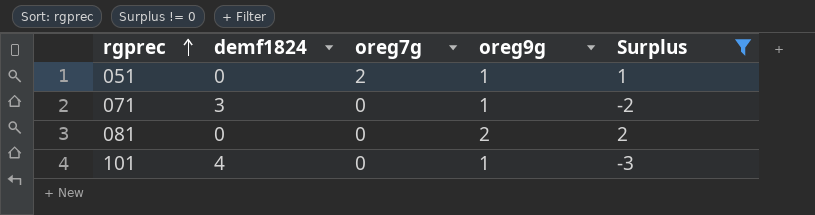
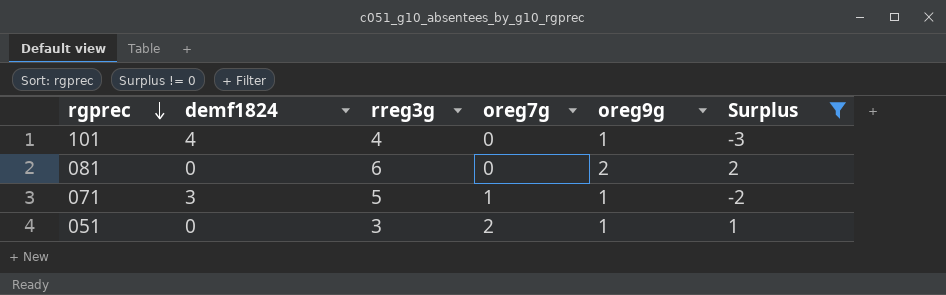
row order: rgprec ascending -> rgprec descending
column rreg3g | position: none -> 3
071 | oreg7g: 0 -> 1

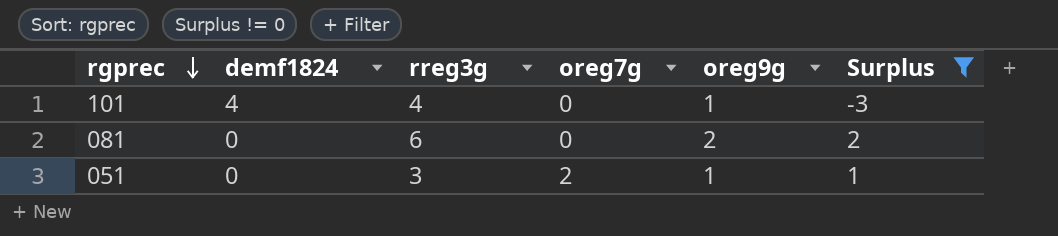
row 071: 3 | 5 | 1 | 1 | -2 -> none

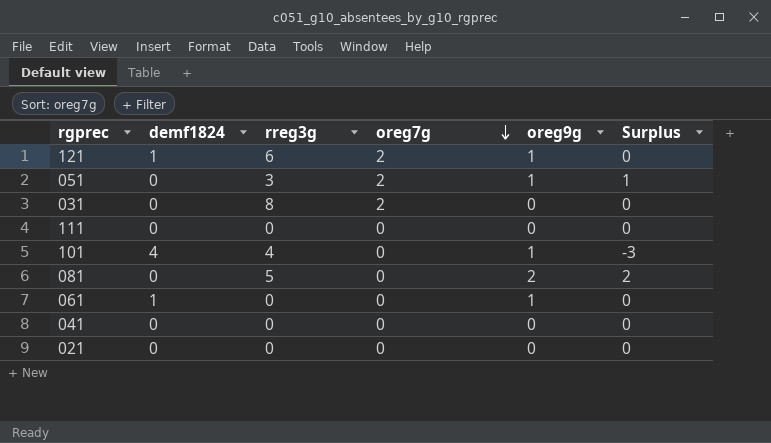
filter: Surplus != 0 -> none
row order: rgprec descending -> oreg7g descending
081 | rreg3g: 6 -> 5

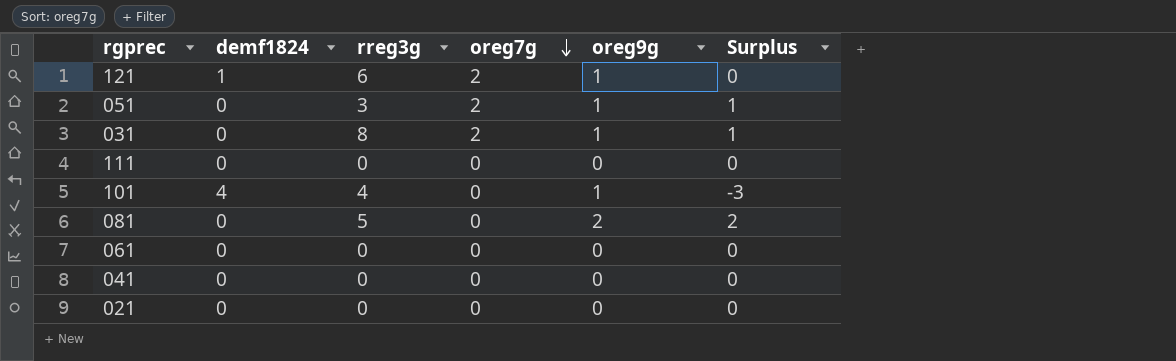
031 | oreg9g: 0 -> 1
031 | Surplus: 0 -> 1
061 | demf1824: 1 -> 0
061 | oreg9g: 1 -> 0

